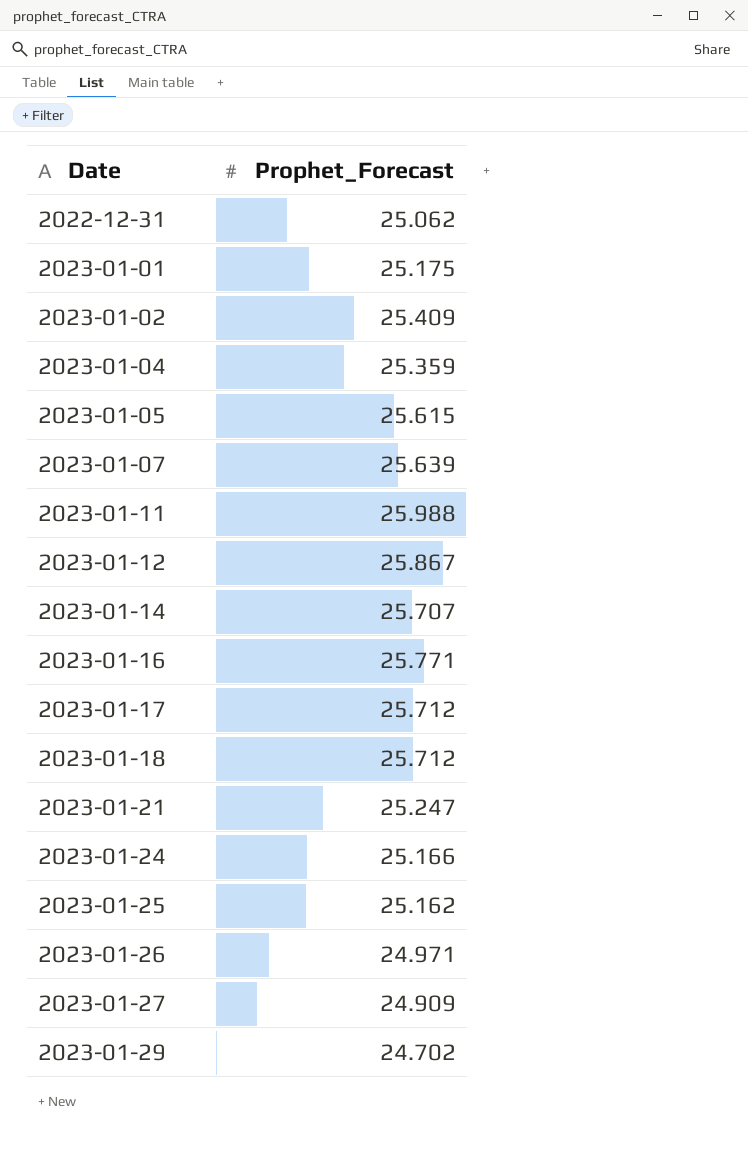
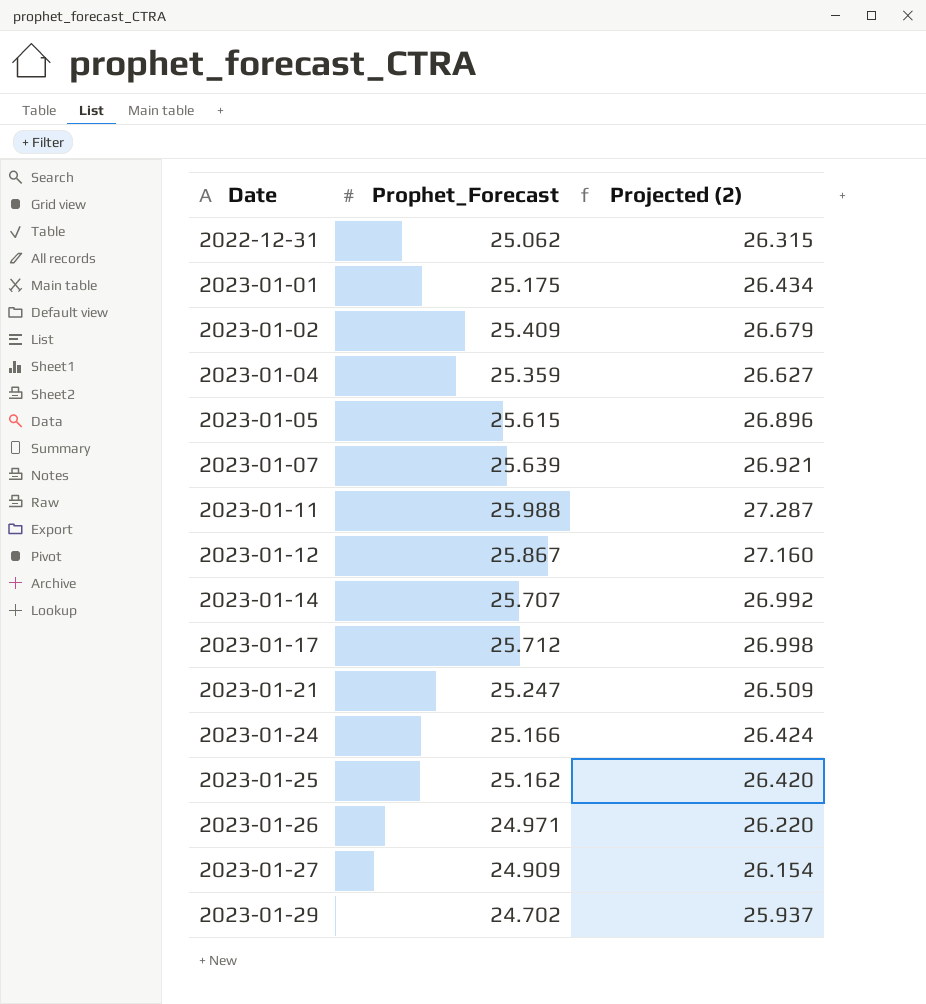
column Projected (2) | formula: none -> [Prophet_Forecast] * 1.05
row 2023-01-16: 25.771 -> none
row 2023-01-18: 25.712 -> none

